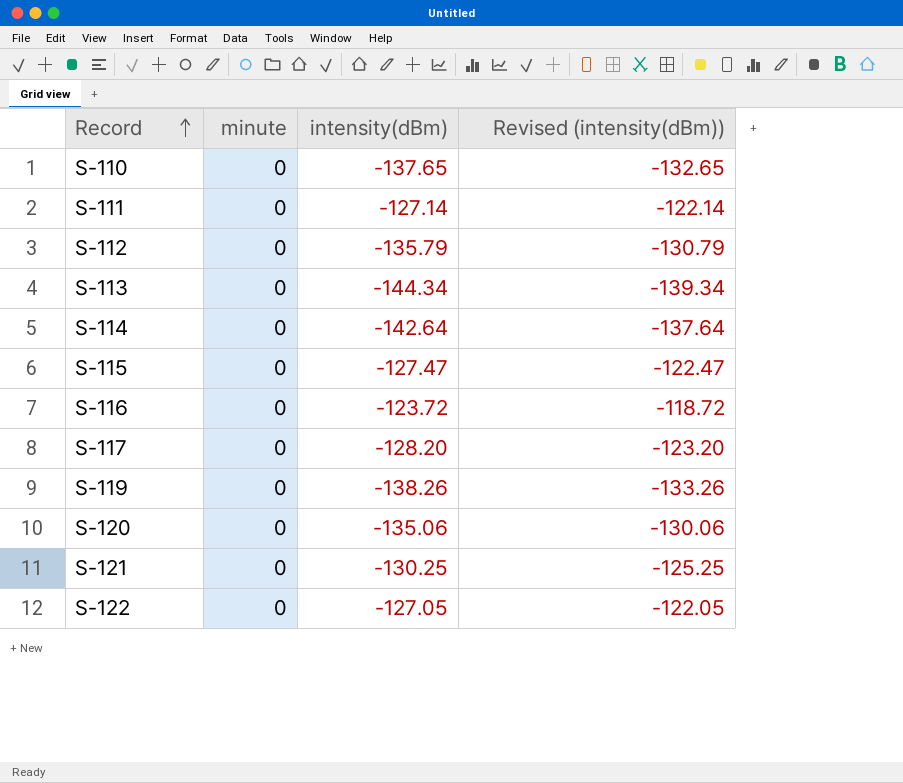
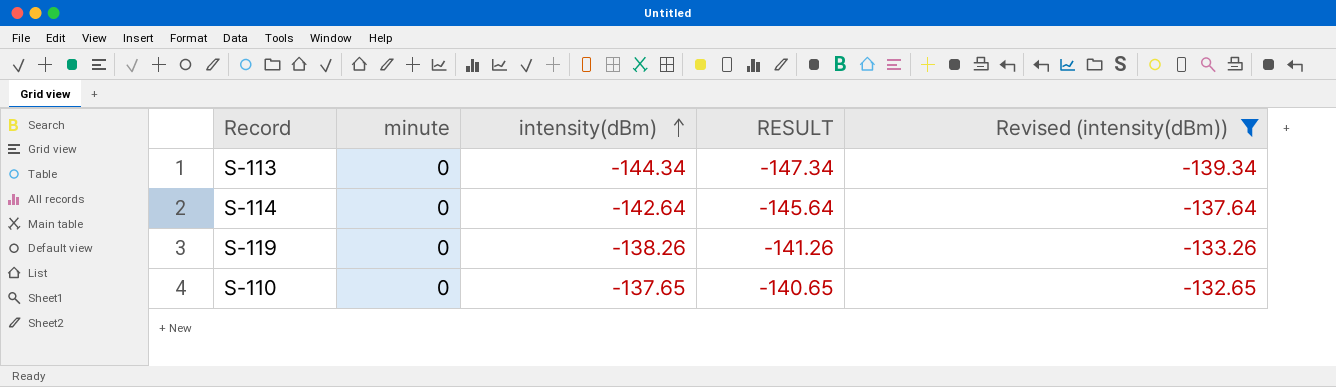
filter: none -> Revised (intensity(dBm)) <= -132.65
row order: Record ascending -> intensity(dBm) ascending
column RESULT | formula: none -> [intensity(dBm)] - 3

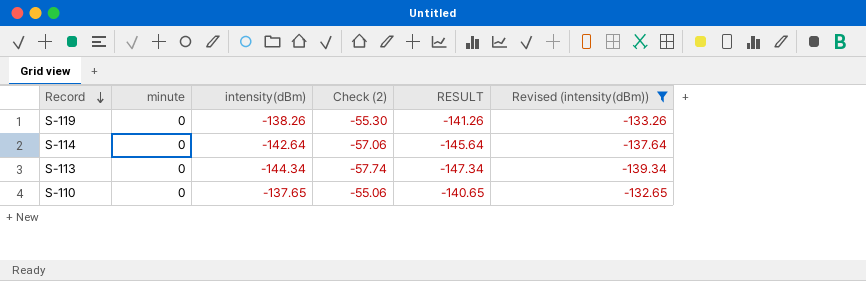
row order: intensity(dBm) ascending -> Record descending
column Check (2) | formula: none -> [intensity(dBm)] * 0.4

